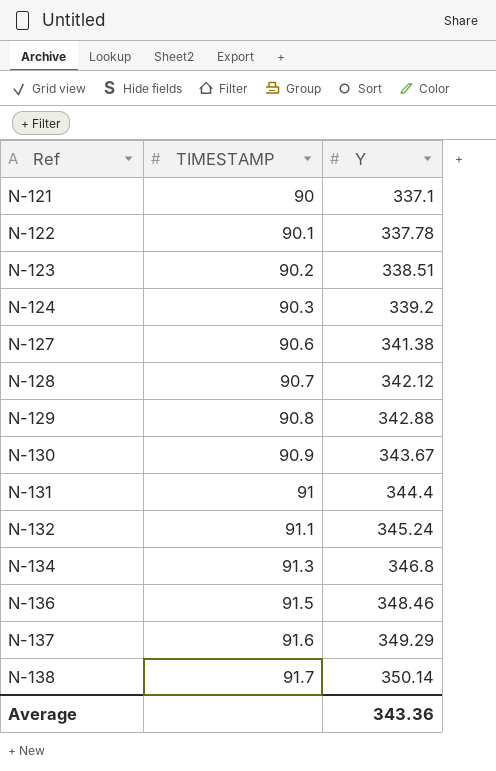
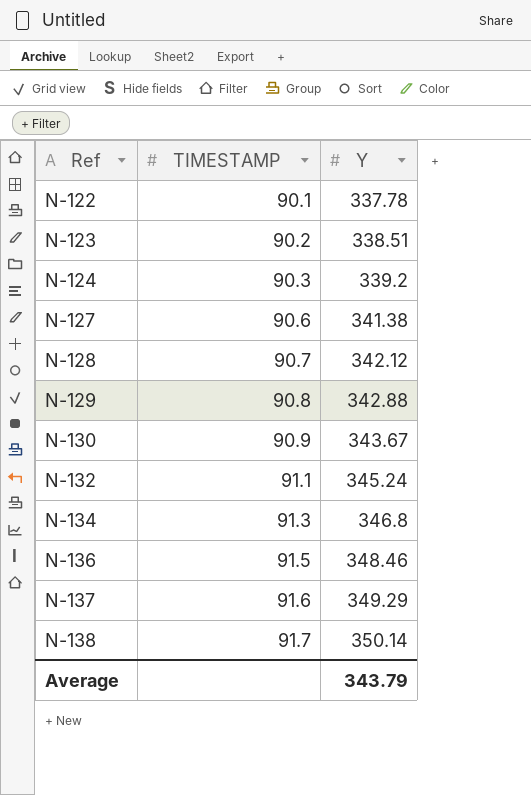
row N-121: 90 | 337.1 -> none
row N-131: 91 | 344.4 -> none
Average | Y: 343.36 -> 343.79

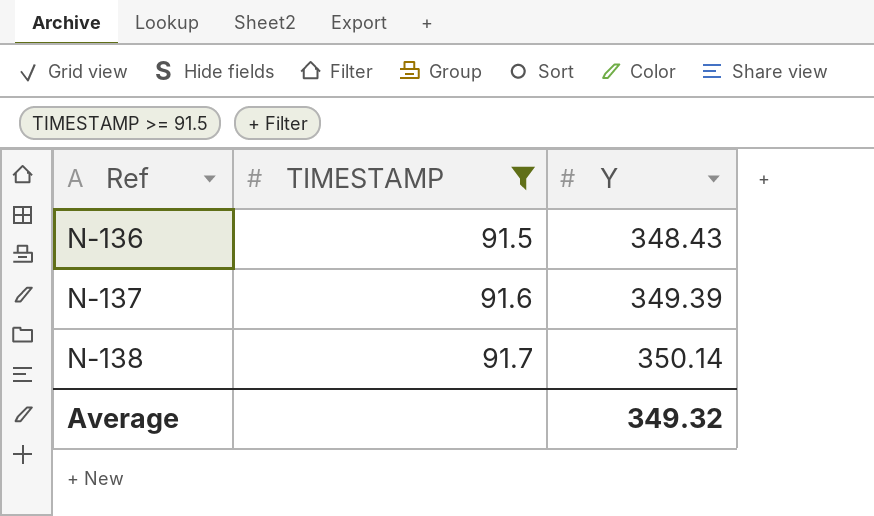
filter: none -> TIMESTAMP >= 91.5
N-136 | Y: 348.46 -> 348.43
N-137 | Y: 349.29 -> 349.39
Average | Y: 343.79 -> 349.32

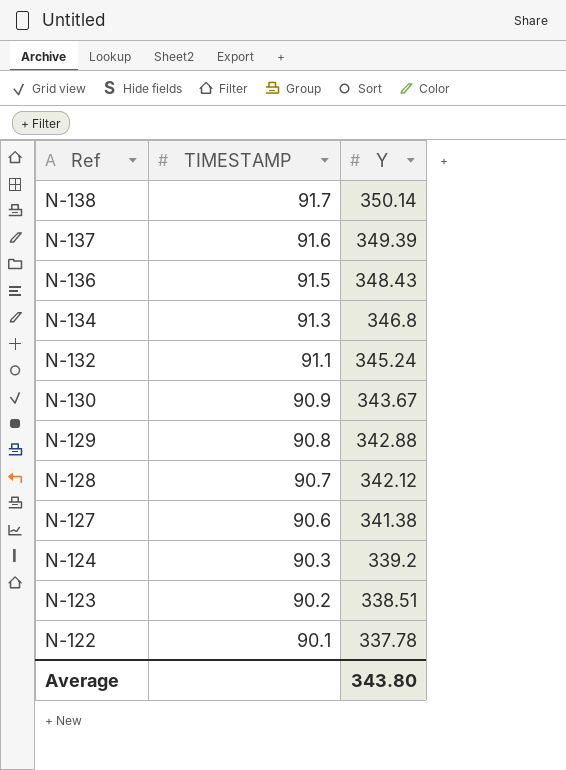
filter: TIMESTAMP >= 91.5 -> none
row order: Ref ascending -> Ref descending
Average | Y: 349.32 -> 343.80

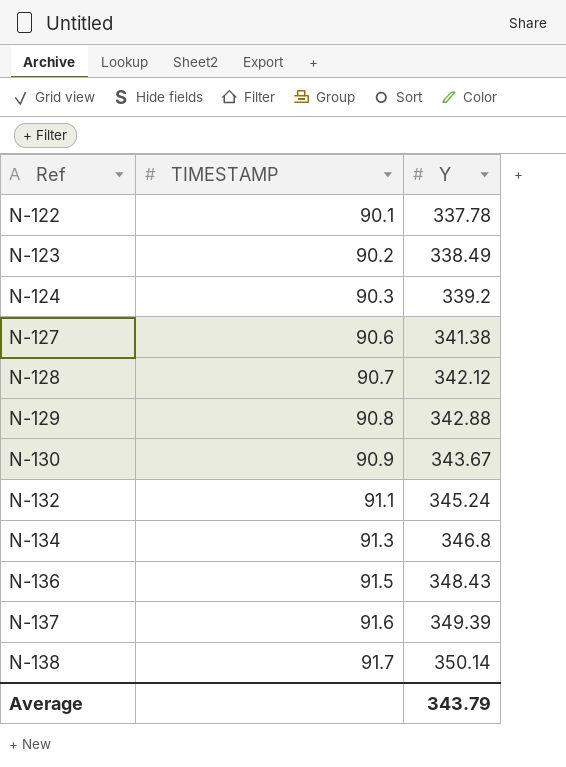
row order: Ref descending -> Ref ascending
N-123 | Y: 338.51 -> 338.49
Average | Y: 343.80 -> 343.79

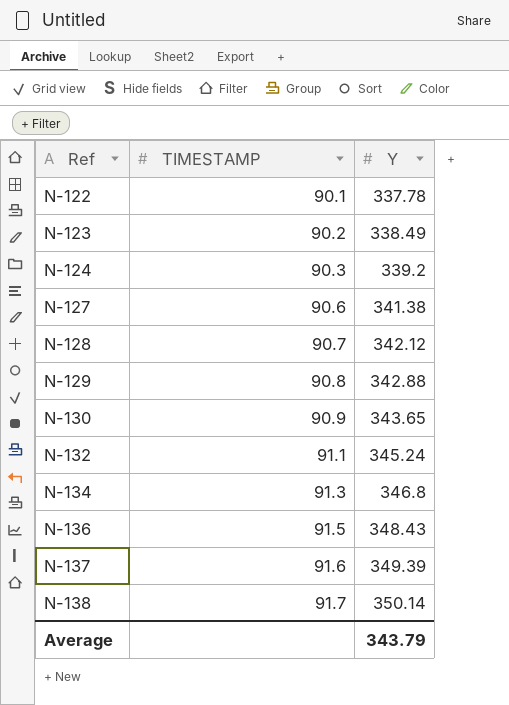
N-130 | Y: 343.67 -> 343.65

